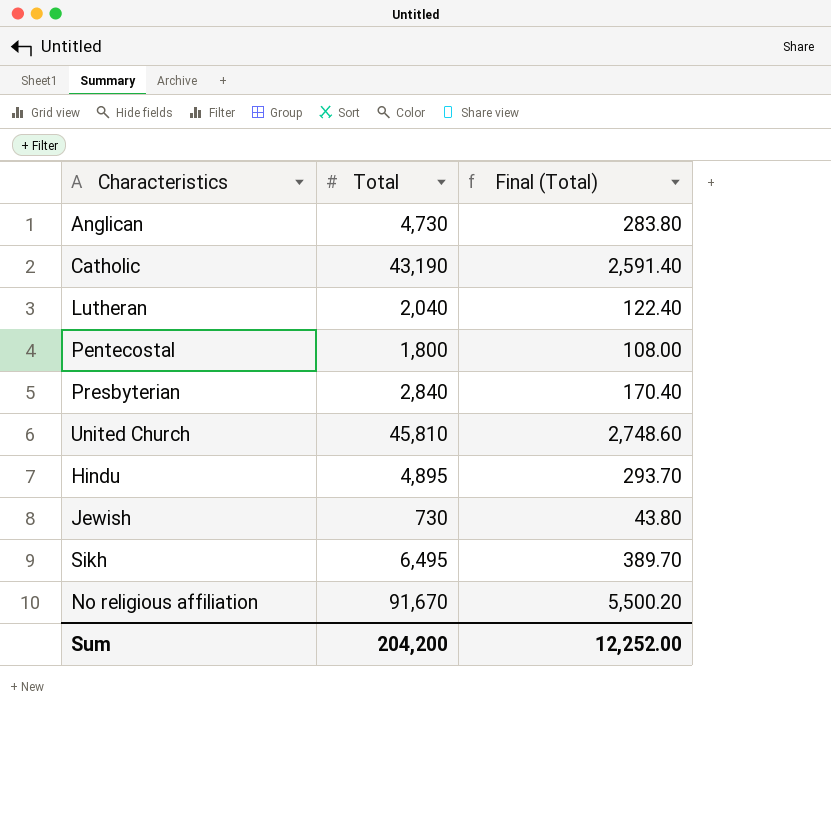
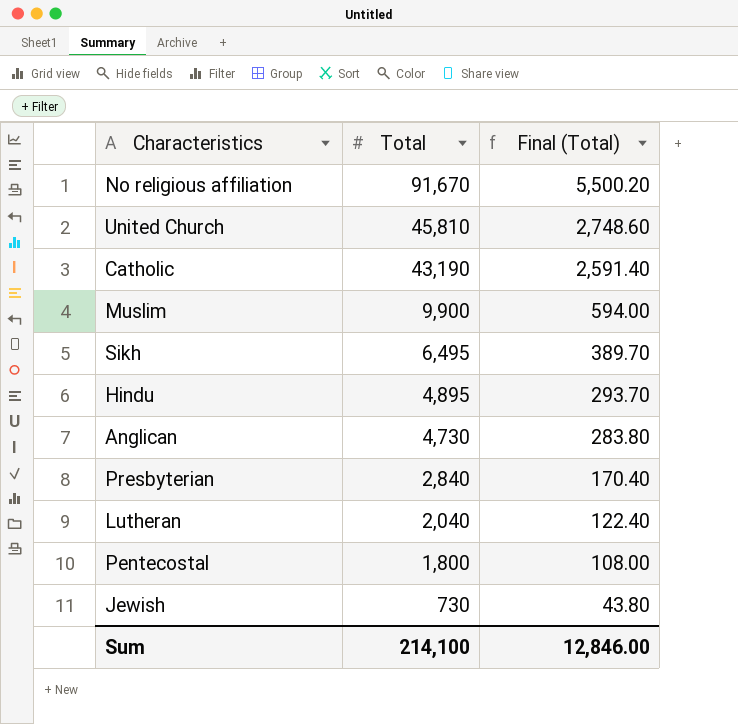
row order: none -> Total descending
row Muslim: none -> 9,900 | 594.00
Sum | Total: 204,200 -> 214,100
Sum | Final (Total): 12,252.00 -> 12,846.00

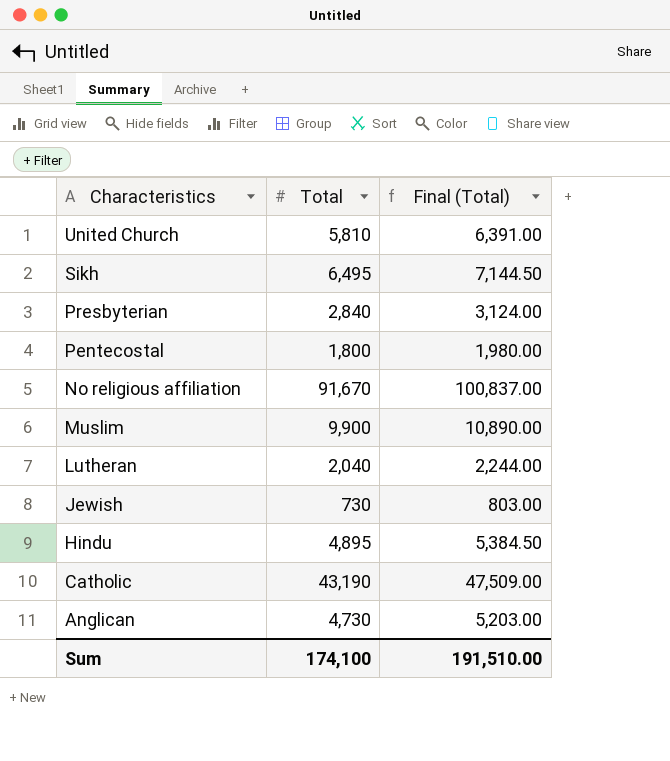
row order: Total descending -> Characteristics descending
column Final (Total) | formula: [Total] * 0.06 -> [Total] * 1.1
United Church | Total: 45,810 -> 5,810
Sum | Total: 214,100 -> 174,100
Sum | Final (Total): 12,846.00 -> 191,510.00

